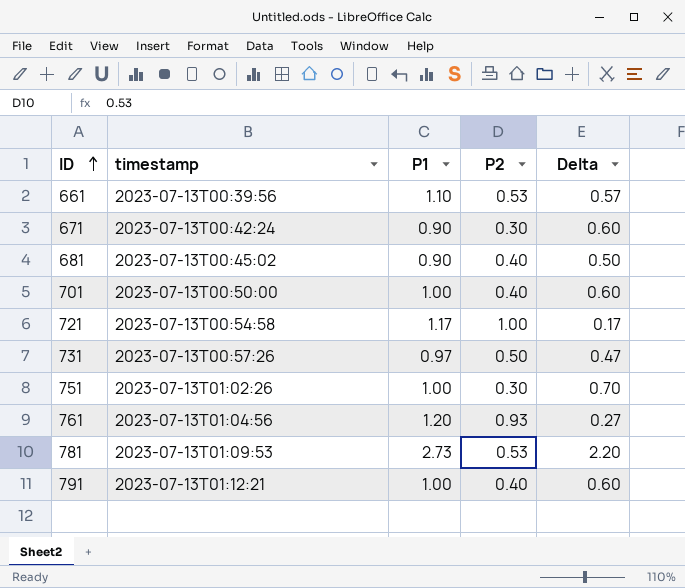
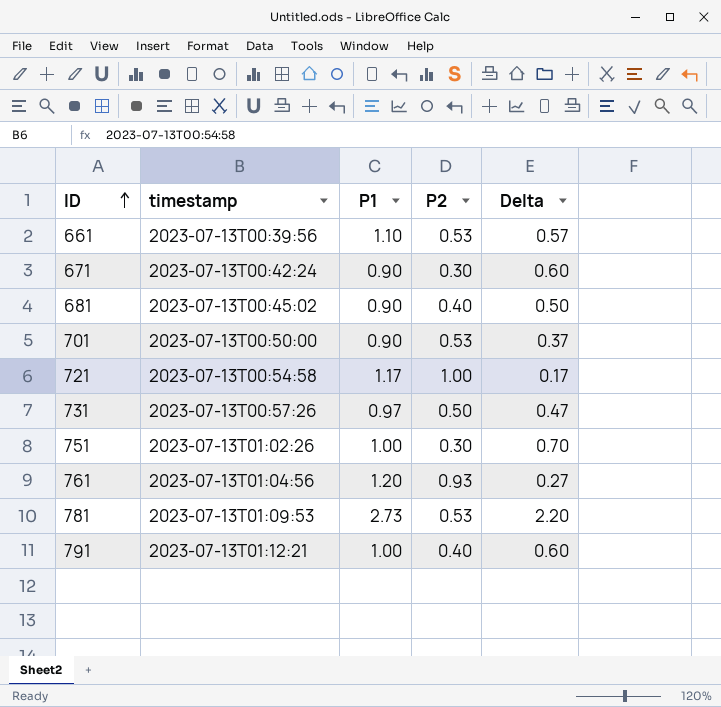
701 | P1: 1.00 -> 0.90
701 | P2: 0.40 -> 0.53
701 | Delta: 0.60 -> 0.37

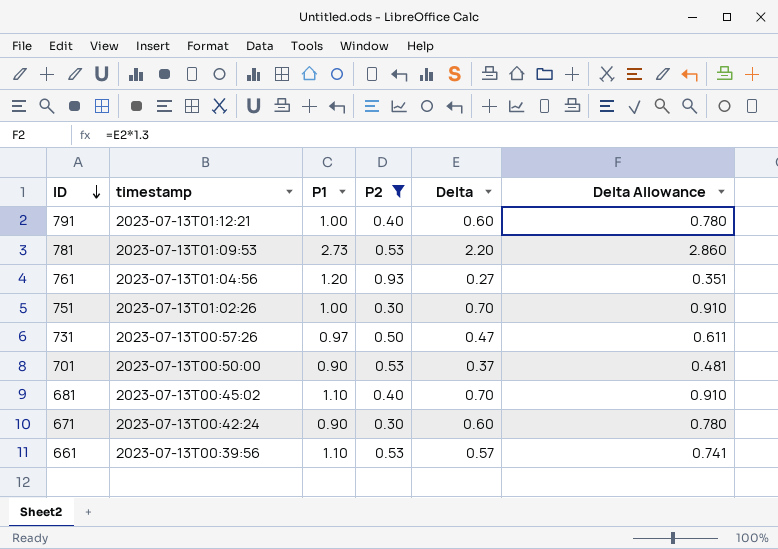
filter: none -> P2 != 1.00
row order: ID ascending -> ID descending
column Delta Allowance | formula: none -> [Delta] * 1.3
681 | P1: 0.90 -> 1.10
681 | Delta: 0.50 -> 0.70

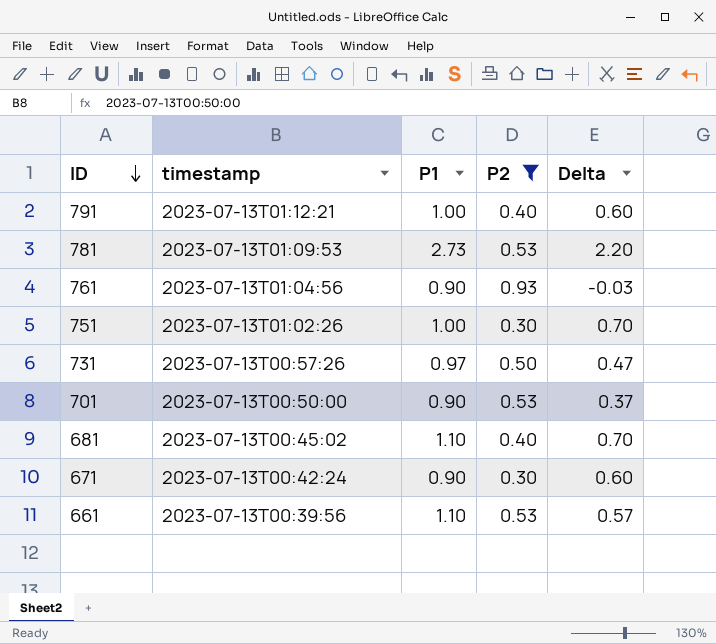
column Delta Allowance | formula: [Delta] * 1.3 -> none
761 | P1: 1.20 -> 0.90
761 | Delta: 0.27 -> -0.03

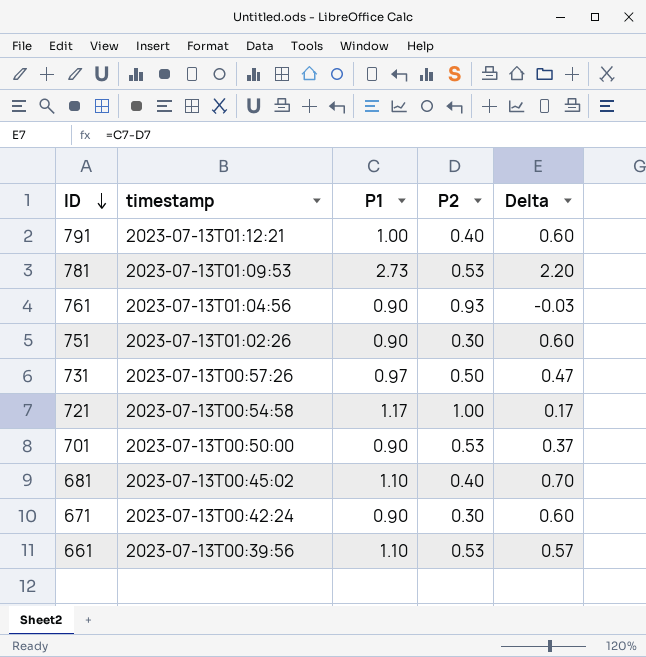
filter: P2 != 1.00 -> none
751 | P1: 1.00 -> 0.90
751 | Delta: 0.70 -> 0.60

